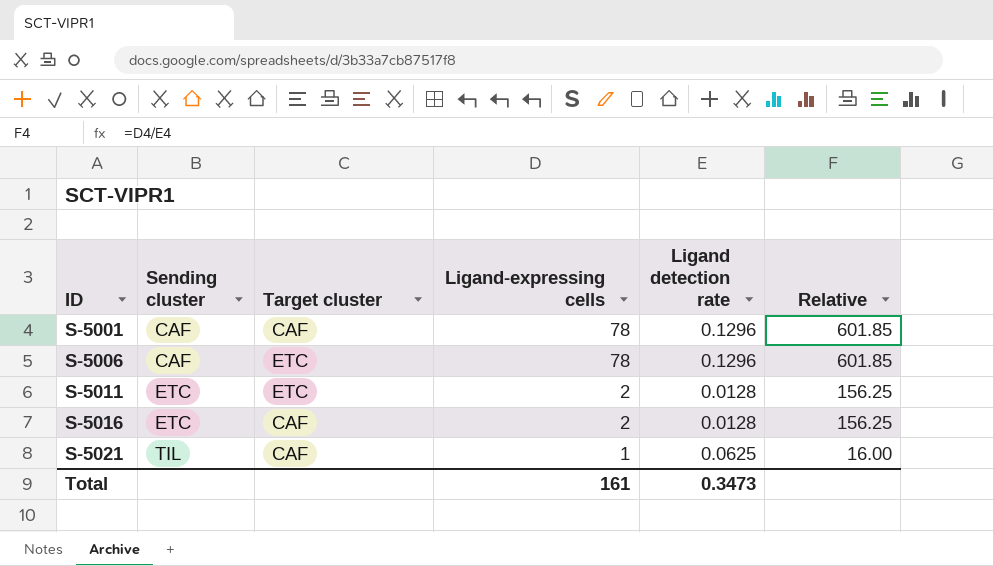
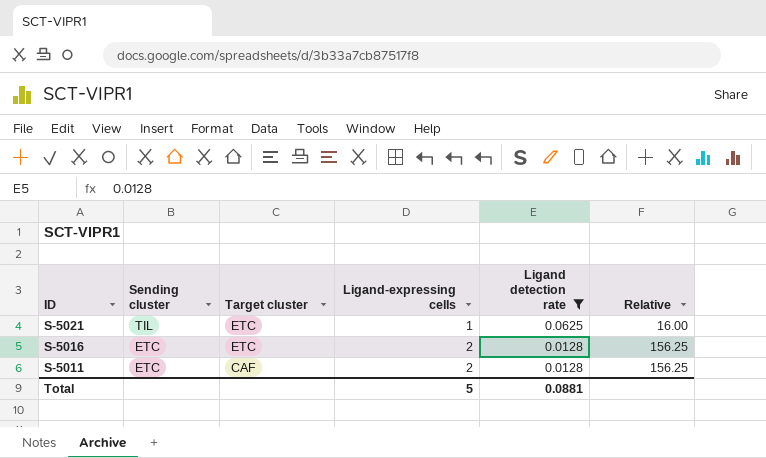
filter: none -> Ligand detection rate != 0.1296
row order: ID ascending -> ID descending
S-5021 | Target cluster: CAF -> ETC
S-5016 | Target cluster: CAF -> ETC
S-5011 | Target cluster: ETC -> CAF
Total | Ligand-expressing cells: 161 -> 5
Total | Ligand detection rate: 0.3473 -> 0.0881

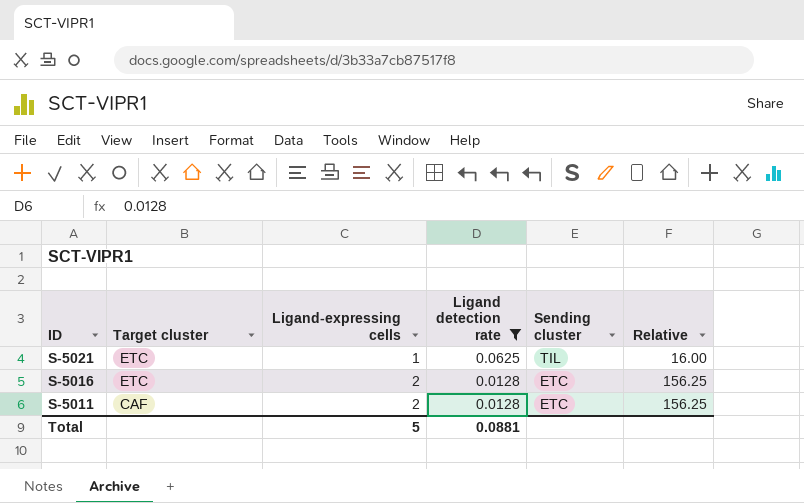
column Sending cluster | position: 2 -> 5

